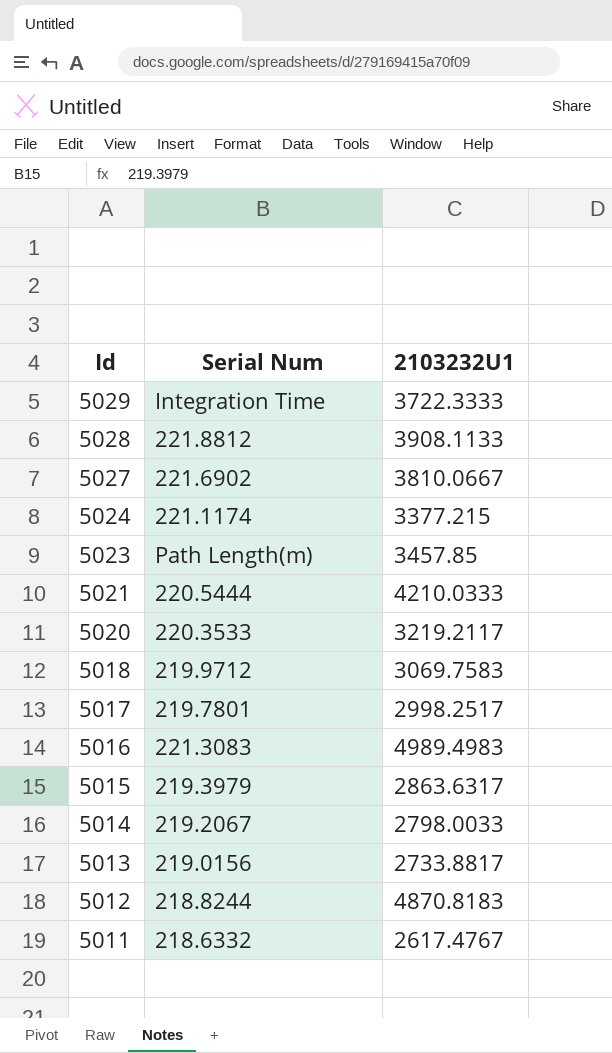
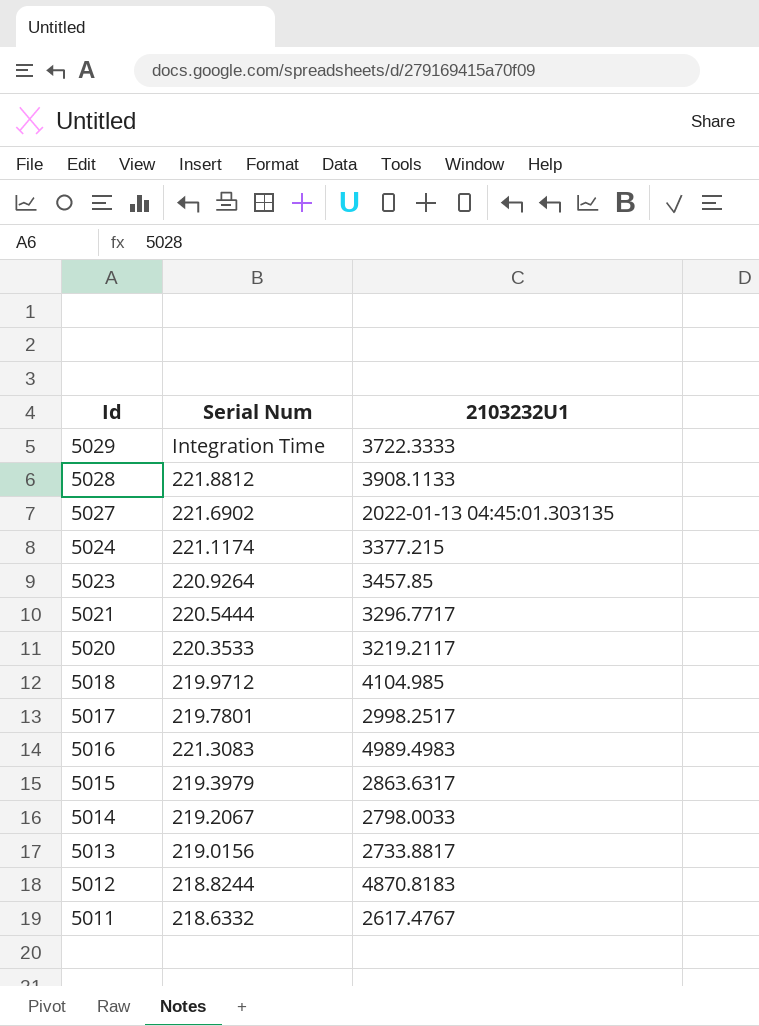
5027 | 2103232U1: 3810.0667 -> 2022-01-13 04:45:01.303135
5023 | Serial Num: Path Length(m) -> 220.9264
5021 | 2103232U1: 4210.0333 -> 3296.7717
5018 | 2103232U1: 3069.7583 -> 4104.985

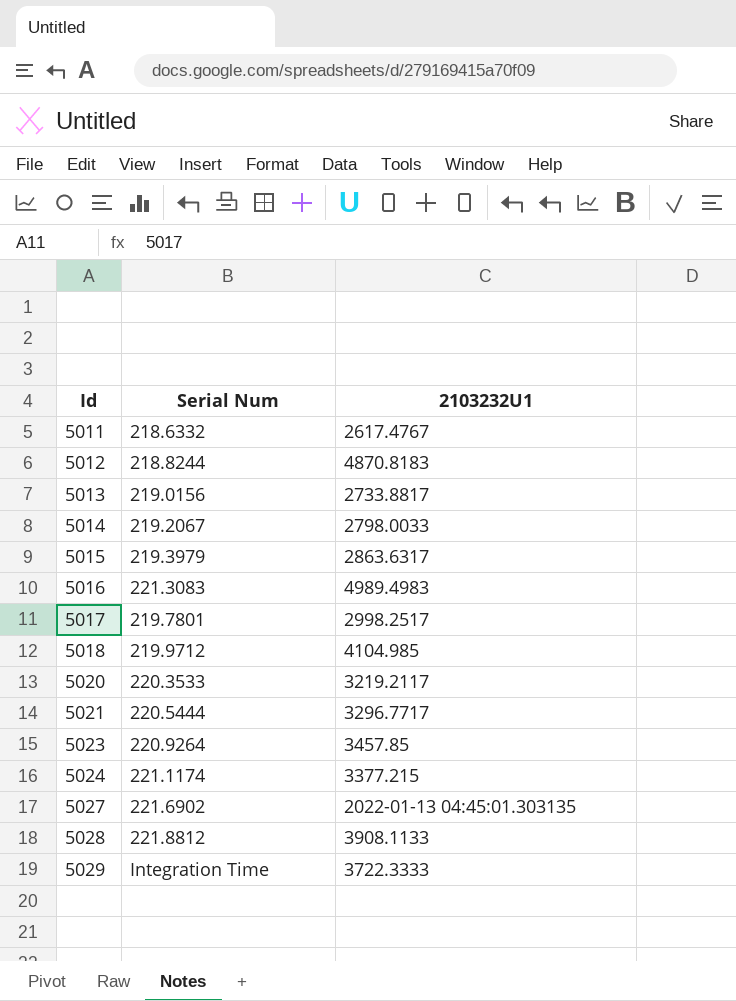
row order: Id descending -> Id ascending

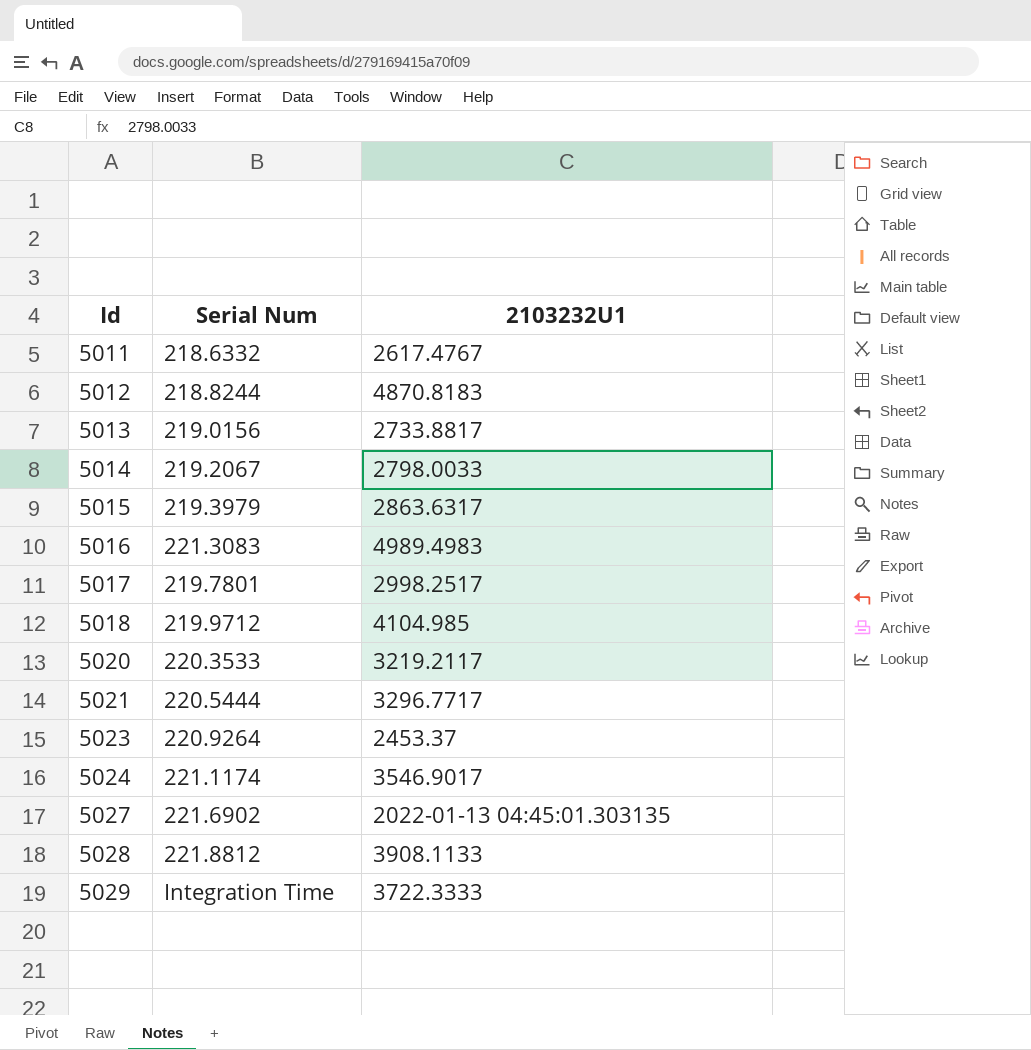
5023 | 2103232U1: 3457.85 -> 2453.37
5024 | 2103232U1: 3377.215 -> 3546.9017

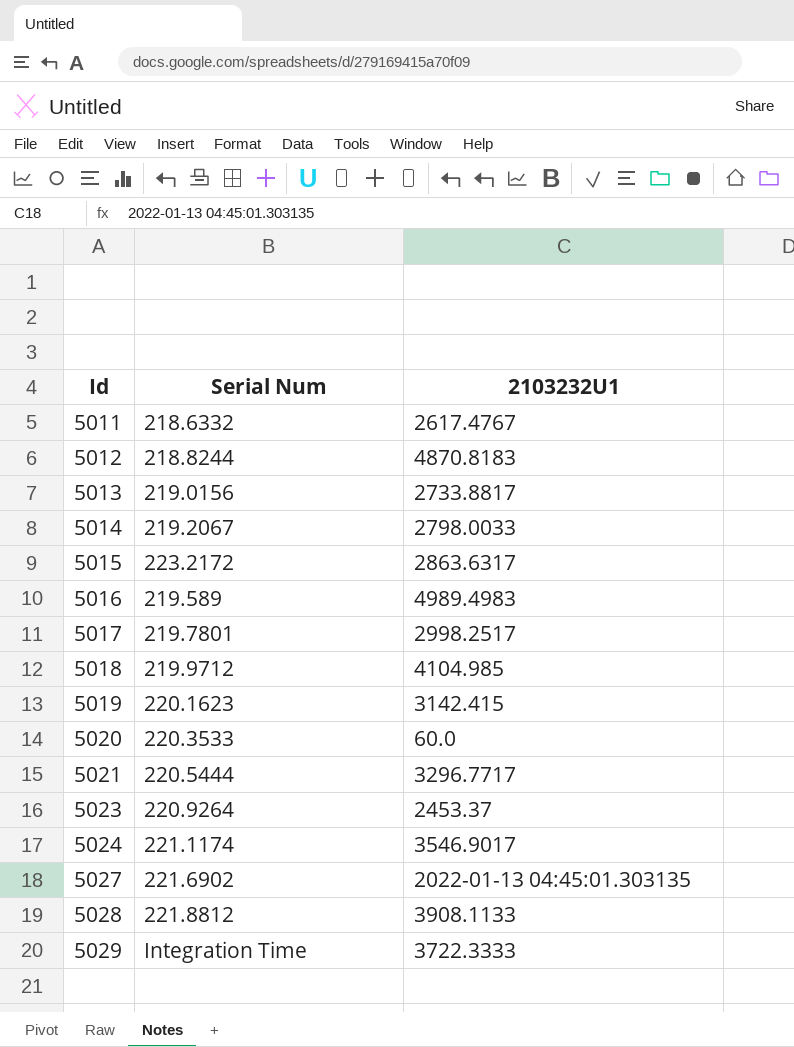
5015 | Serial Num: 219.3979 -> 223.2172
5016 | Serial Num: 221.3083 -> 219.589
row 5019: none -> 220.1623 | 3142.415
5020 | 2103232U1: 3219.2117 -> 60.0

